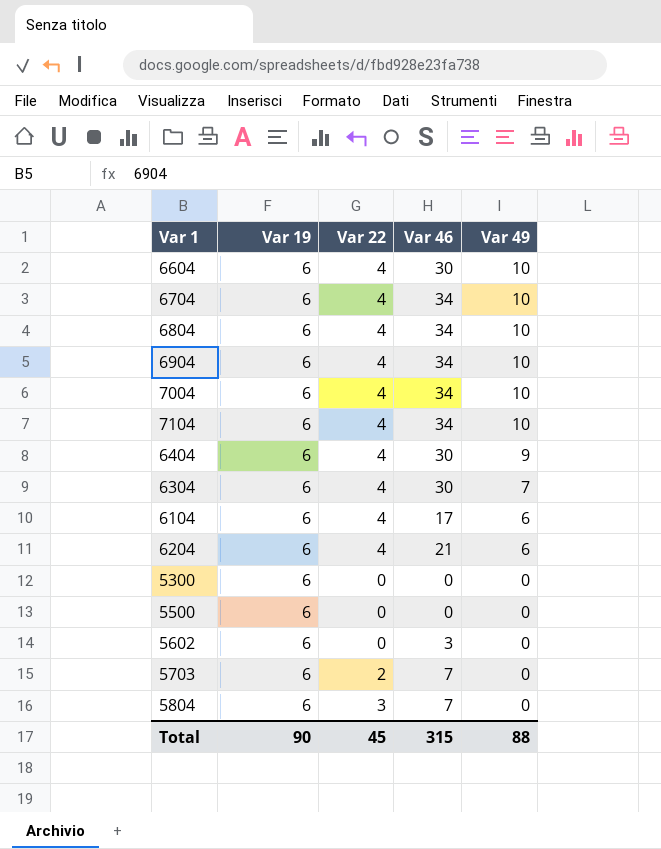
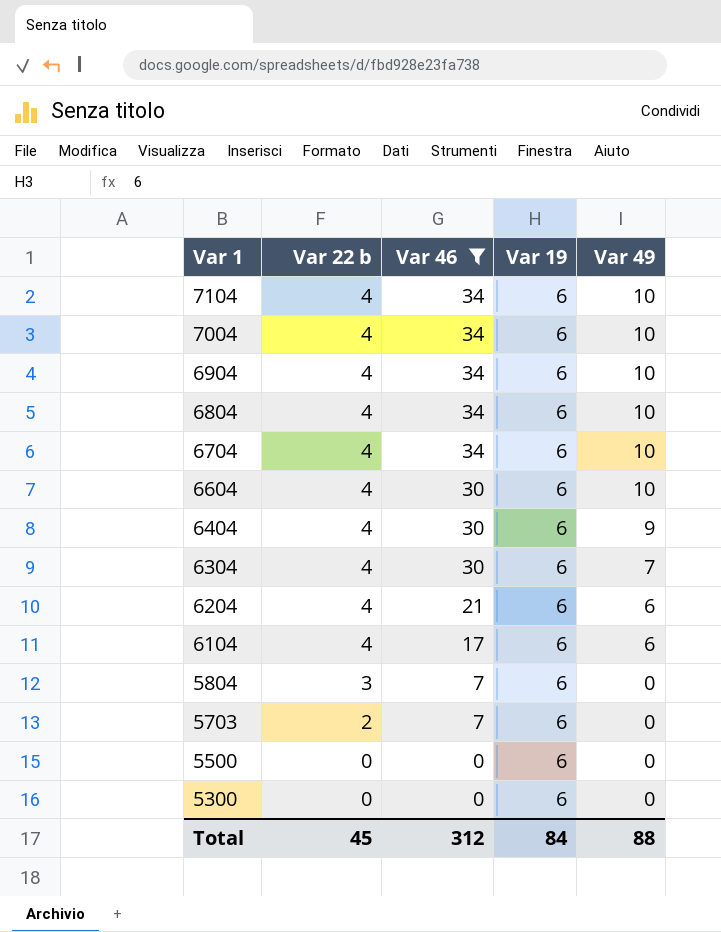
filter: none -> Var 46 != 3
row order: Var 49 descending -> Var 1 descending
column name: Var 22 -> Var 22 b
column Var 19 | position: 2 -> 4
Total | Var 46: 315 -> 312
Total | Var 19: 90 -> 84

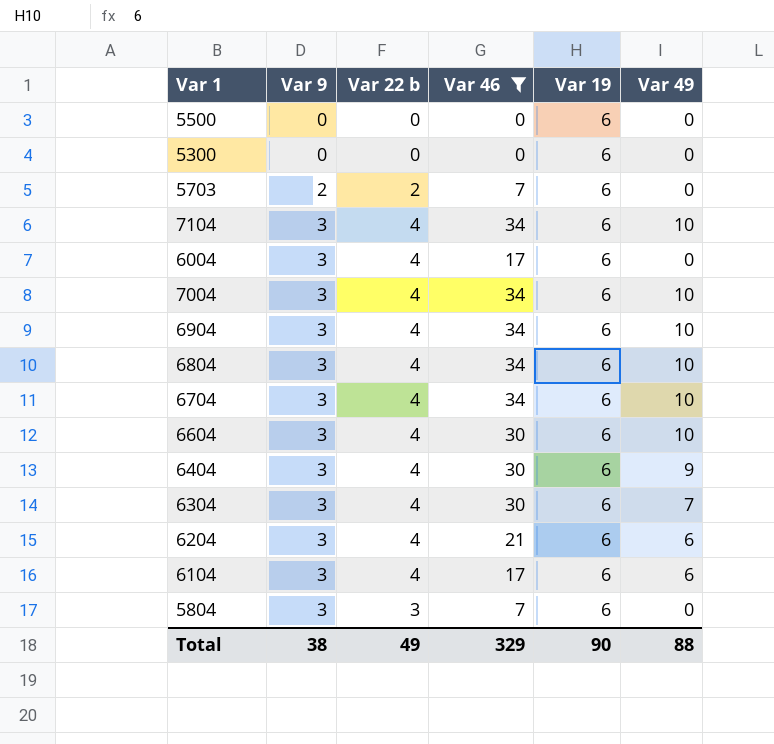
row order: Var 1 descending -> Var 9 ascending
column Var 9 | position: none -> 2
row 6004: none -> 3 | 4 | 17 | 6 | 0
Total | Var 22 b: 45 -> 49
Total | Var 46: 312 -> 329
Total | Var 19: 84 -> 90

